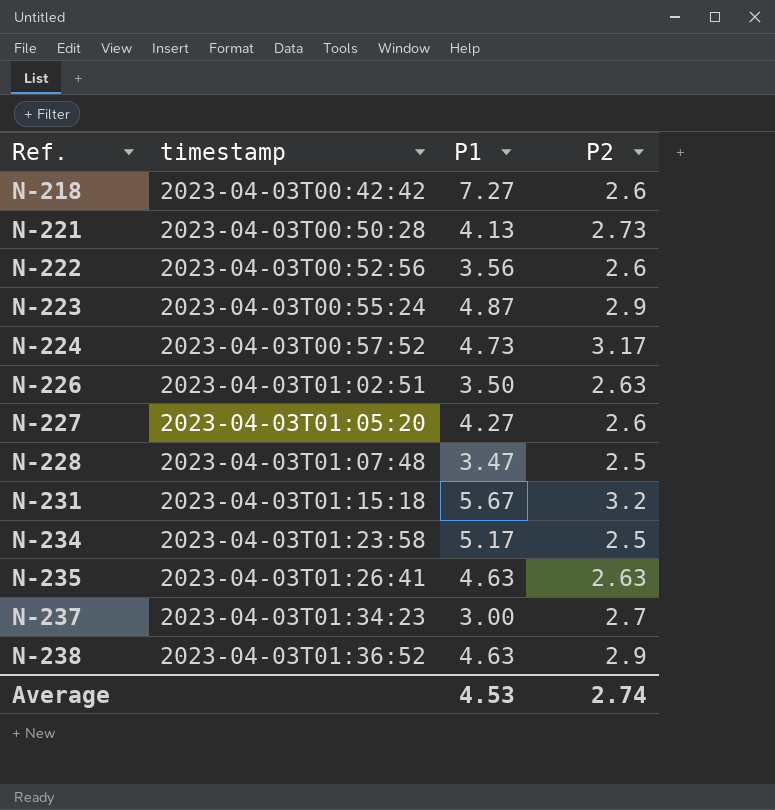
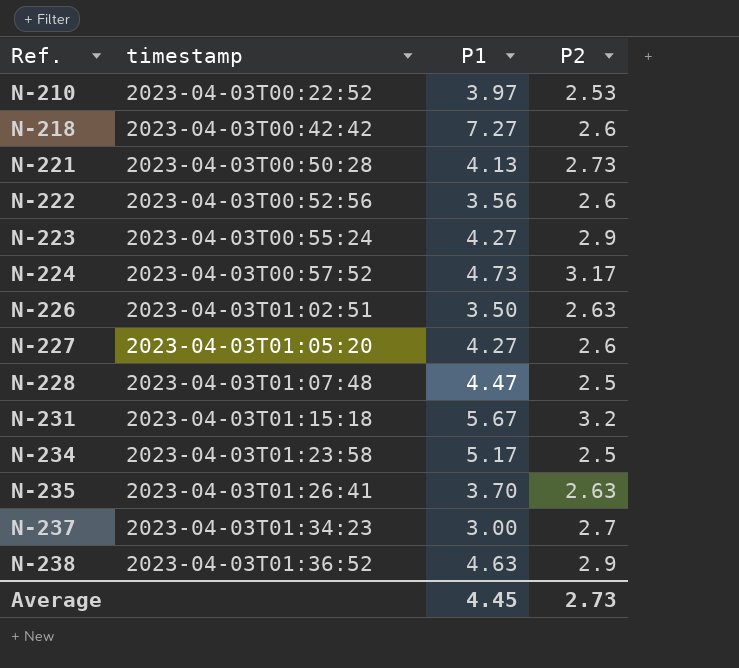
row N-210: none -> 2023-04-03T00:22:52 | 3.97 | 2.53
N-223 | P1: 4.87 -> 4.27
N-228 | P1: 3.47 -> 4.47
N-235 | P1: 4.63 -> 3.70
Average | P1: 4.53 -> 4.45
Average | P2: 2.74 -> 2.73

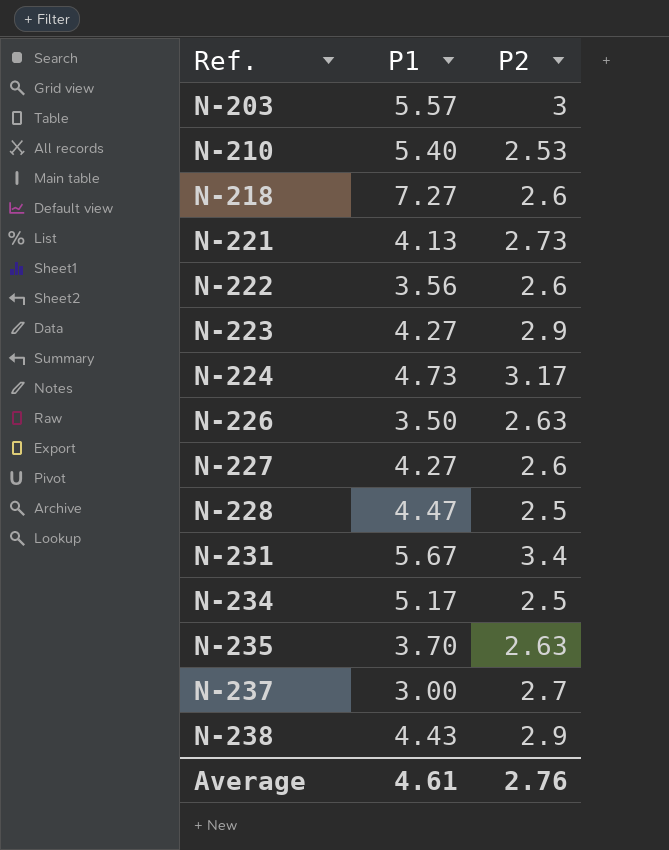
column timestamp | position: 2 -> none
row N-203: none -> 5.57 | 3
N-210 | P1: 3.97 -> 5.40
N-231 | P2: 3.2 -> 3.4
N-238 | P1: 4.63 -> 4.43
Average | P1: 4.45 -> 4.61
Average | P2: 2.73 -> 2.76

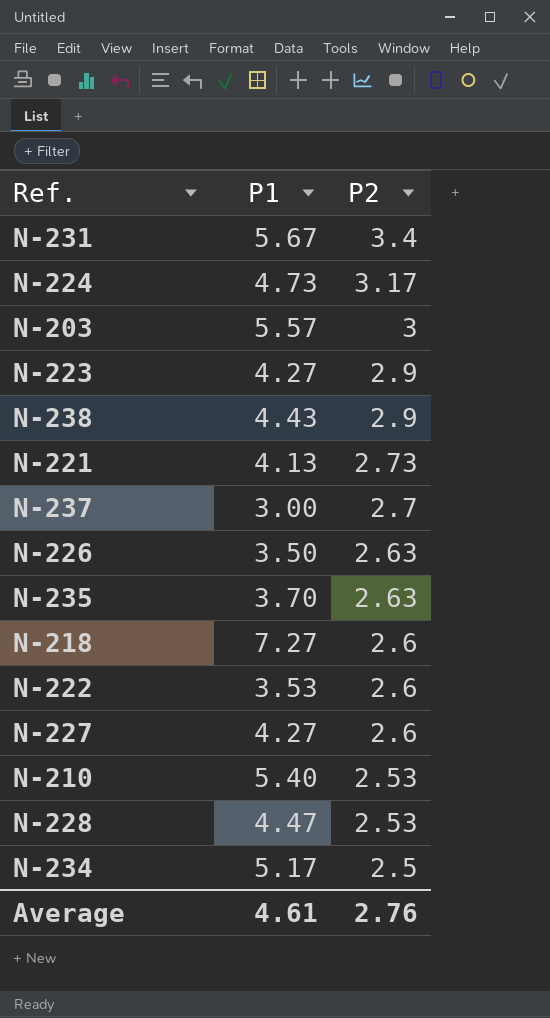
row order: Ref. ascending -> P2 descending
N-222 | P1: 3.56 -> 3.53
N-228 | P2: 2.5 -> 2.53

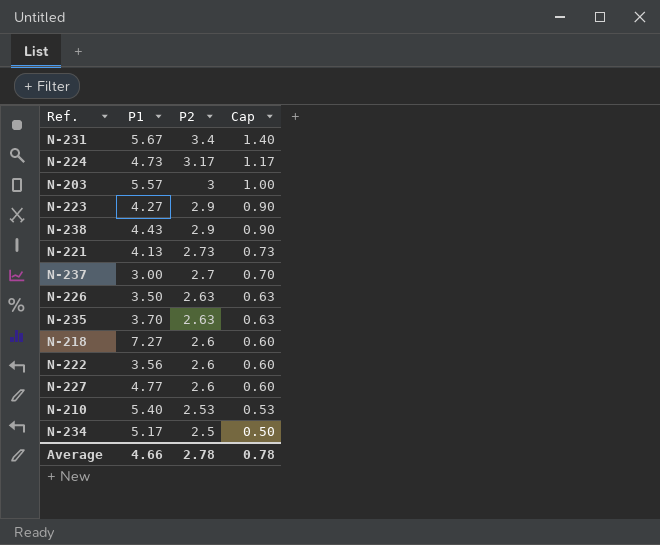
column Cap | formula: none -> [P2] - 2
row N-228: 4.47 | 2.53 -> none
N-222 | P1: 3.53 -> 3.56
N-227 | P1: 4.27 -> 4.77
Average | P1: 4.61 -> 4.66
Average | P2: 2.76 -> 2.78

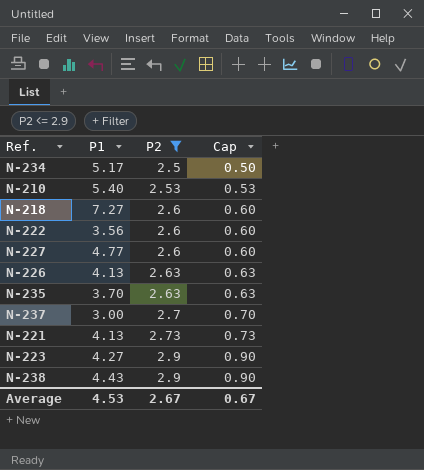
filter: none -> P2 <= 2.9
row order: P2 descending -> P2 ascending
N-226 | P1: 3.50 -> 4.13
Average | P1: 4.66 -> 4.53
Average | P2: 2.78 -> 2.67
Average | Cap: 0.78 -> 0.67

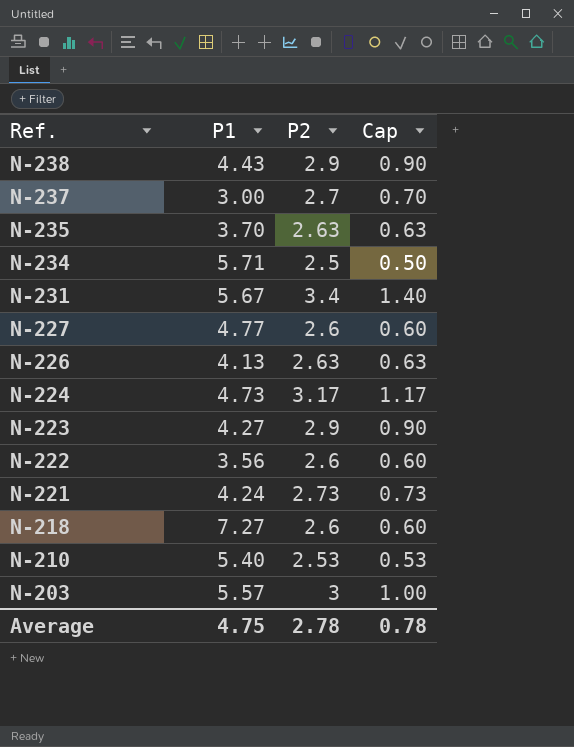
filter: P2 <= 2.9 -> none
row order: P2 ascending -> Ref. descending
N-234 | P1: 5.17 -> 5.71
N-221 | P1: 4.13 -> 4.24
Average | P1: 4.53 -> 4.75
Average | P2: 2.67 -> 2.78
Average | Cap: 0.67 -> 0.78

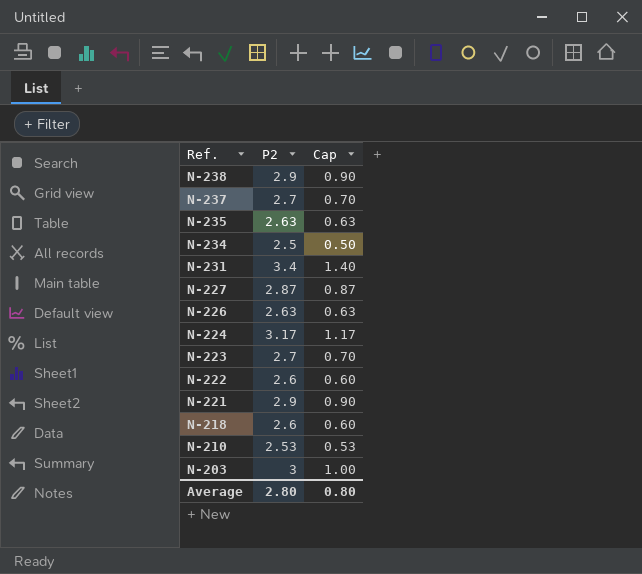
column P1 | position: 2 -> none
N-227 | P2: 2.6 -> 2.87
N-227 | Cap: 0.60 -> 0.87
N-223 | P2: 2.9 -> 2.7
N-223 | Cap: 0.90 -> 0.70
N-221 | P2: 2.73 -> 2.9
N-221 | Cap: 0.73 -> 0.90
Average | P2: 2.78 -> 2.80
Average | Cap: 0.78 -> 0.80

